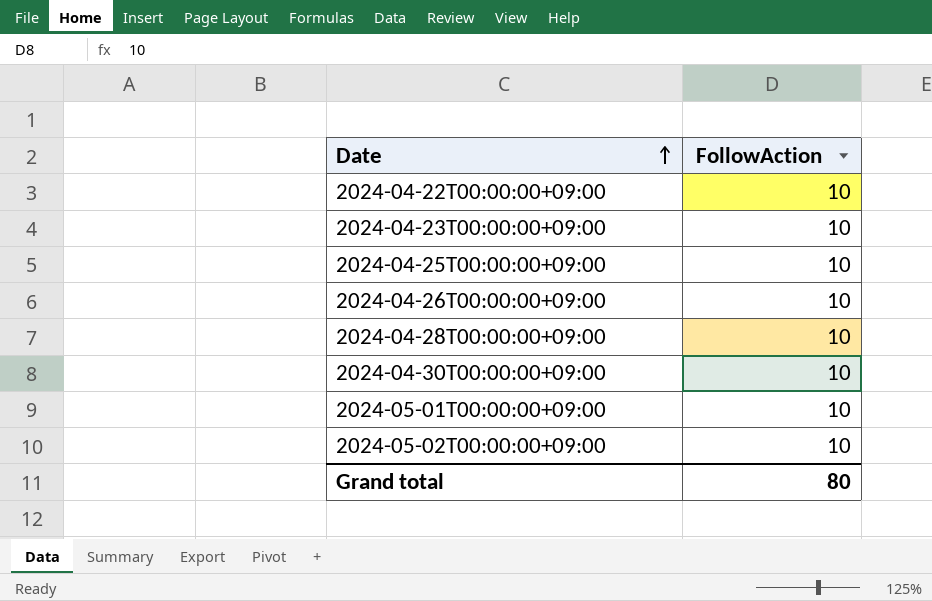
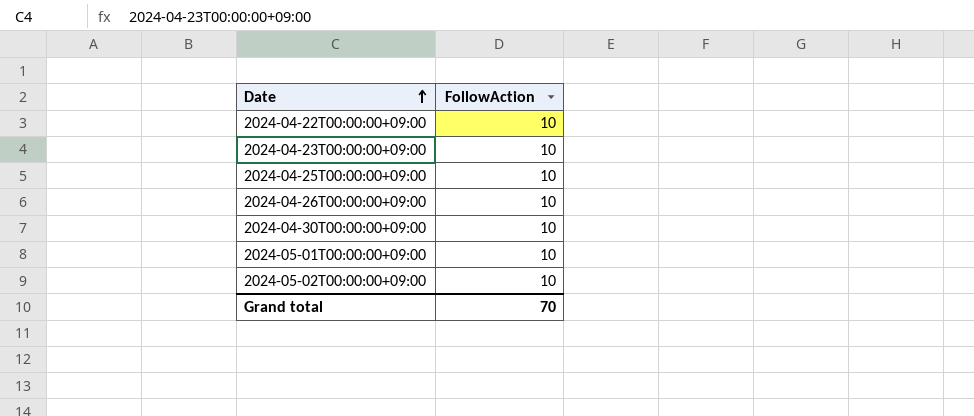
row 2024-04-28T00:00:00+09:00: 10 -> none
Grand total | FollowAction: 80 -> 70

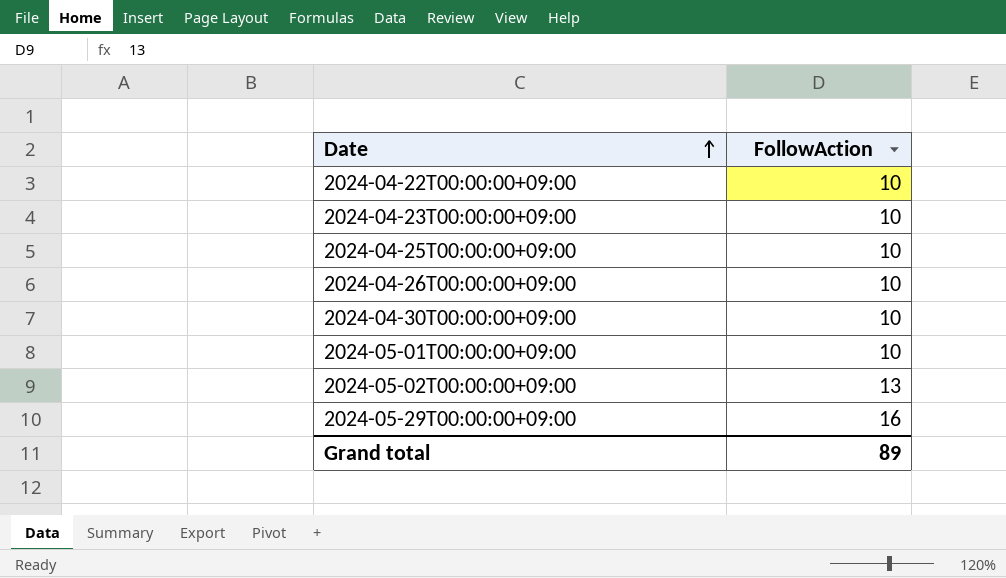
2024-05-02T00:00:00+09:00 | FollowAction: 10 -> 13
row 2024-05-29T00:00:00+09:00: none -> 16
Grand total | FollowAction: 70 -> 89

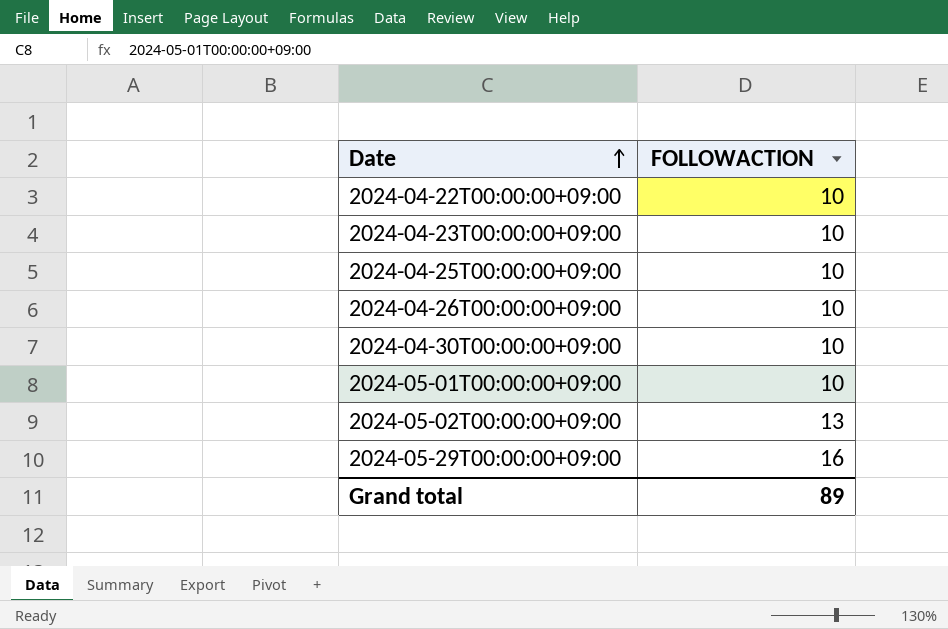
column name: FollowAction -> FOLLOWACTION

